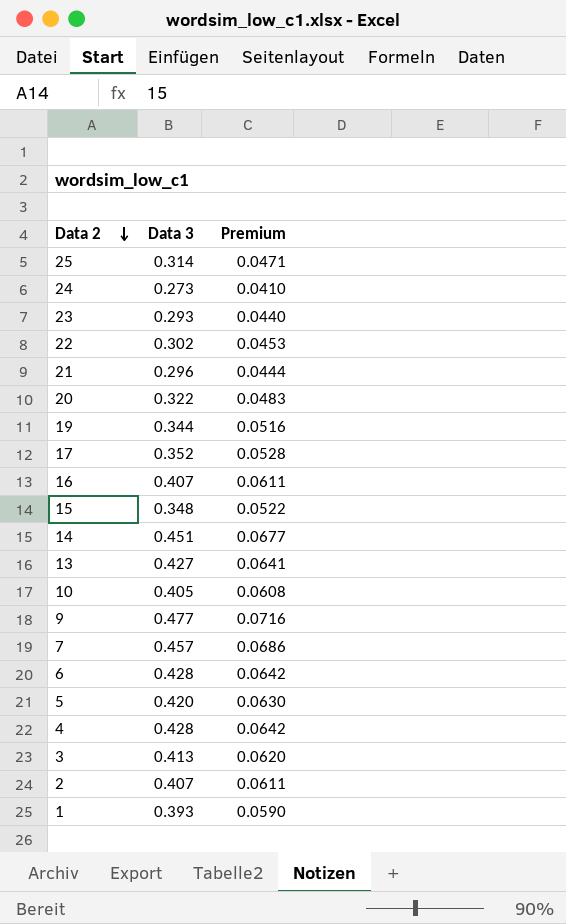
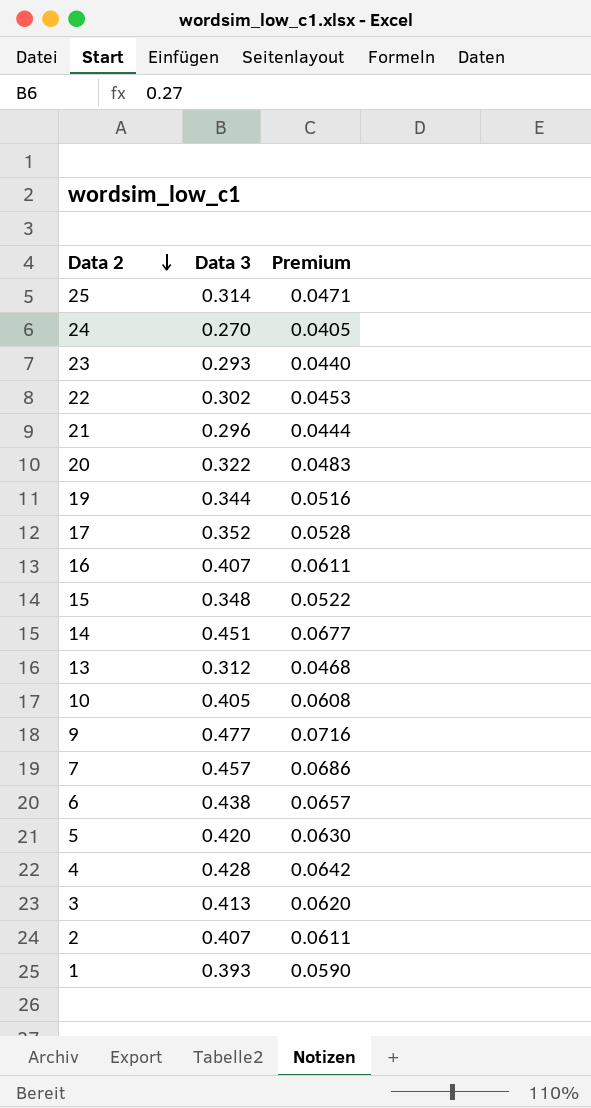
24 | Data 3: 0.273 -> 0.270
24 | Premium: 0.0410 -> 0.0405
13 | Data 3: 0.427 -> 0.312
13 | Premium: 0.0641 -> 0.0468
6 | Data 3: 0.428 -> 0.438
6 | Premium: 0.0642 -> 0.0657

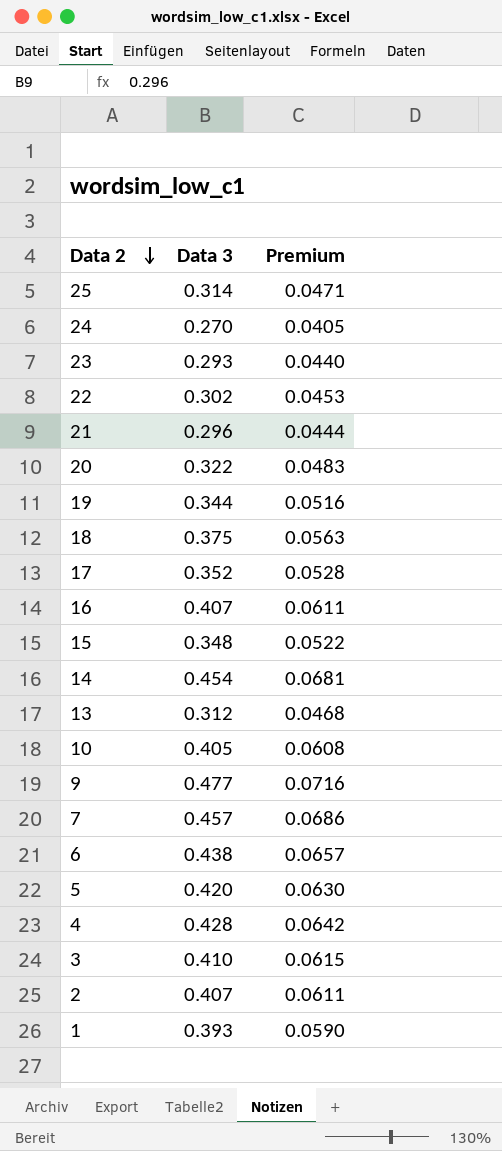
row 18: none -> 0.375 | 0.0563
14 | Data 3: 0.451 -> 0.454
14 | Premium: 0.0677 -> 0.0681
3 | Data 3: 0.413 -> 0.410
3 | Premium: 0.0620 -> 0.0615

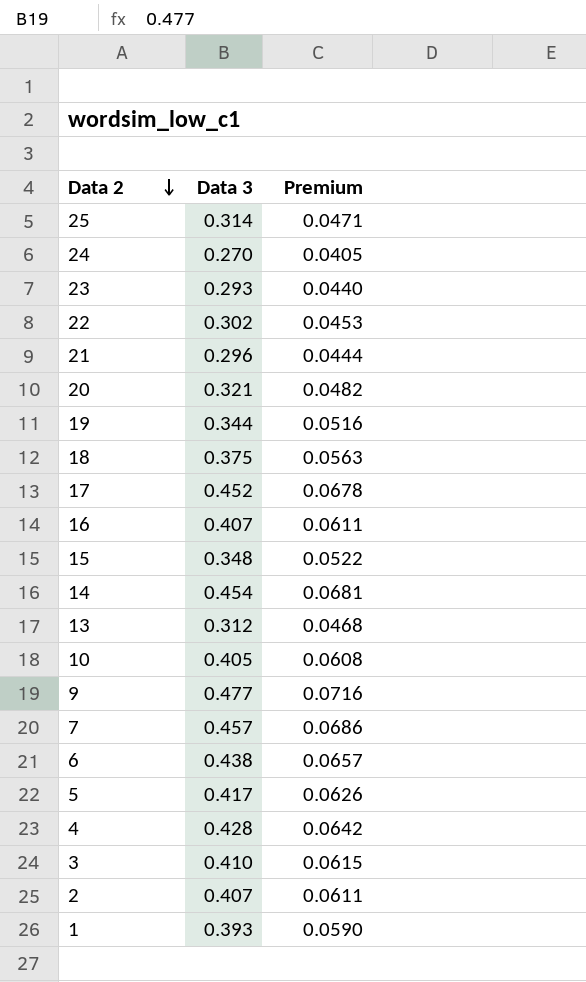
20 | Data 3: 0.322 -> 0.321
20 | Premium: 0.0483 -> 0.0482
17 | Data 3: 0.352 -> 0.452
17 | Premium: 0.0528 -> 0.0678
5 | Data 3: 0.420 -> 0.417
5 | Premium: 0.0630 -> 0.0626

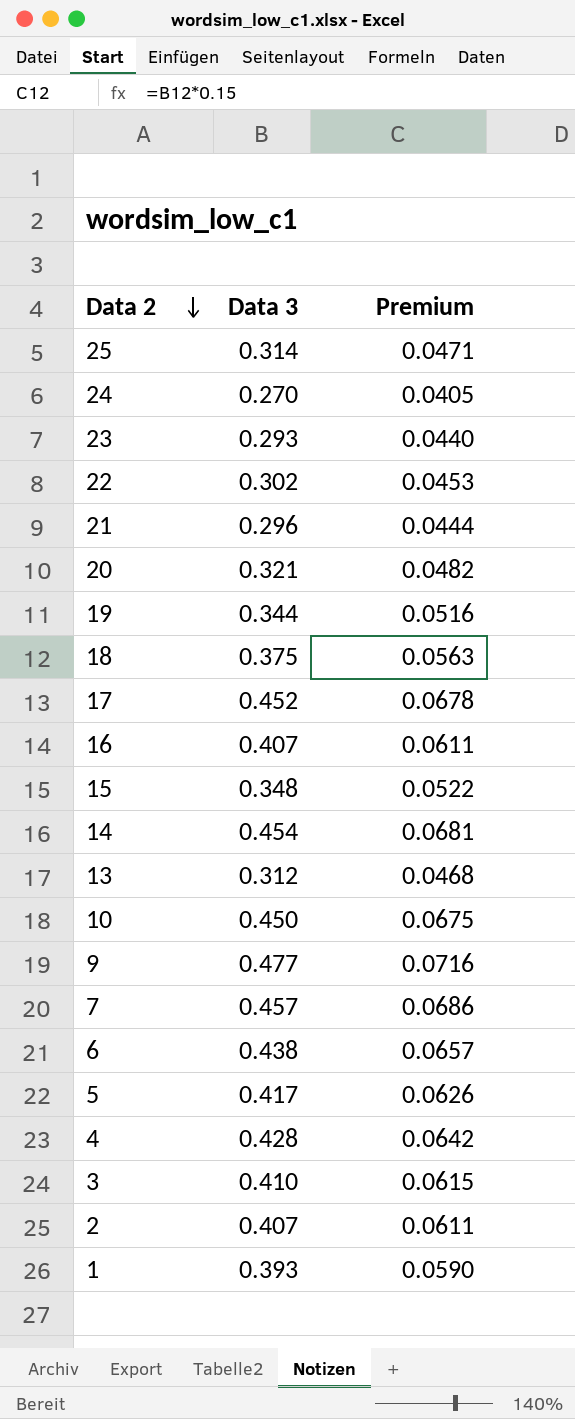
10 | Data 3: 0.405 -> 0.450
10 | Premium: 0.0608 -> 0.0675

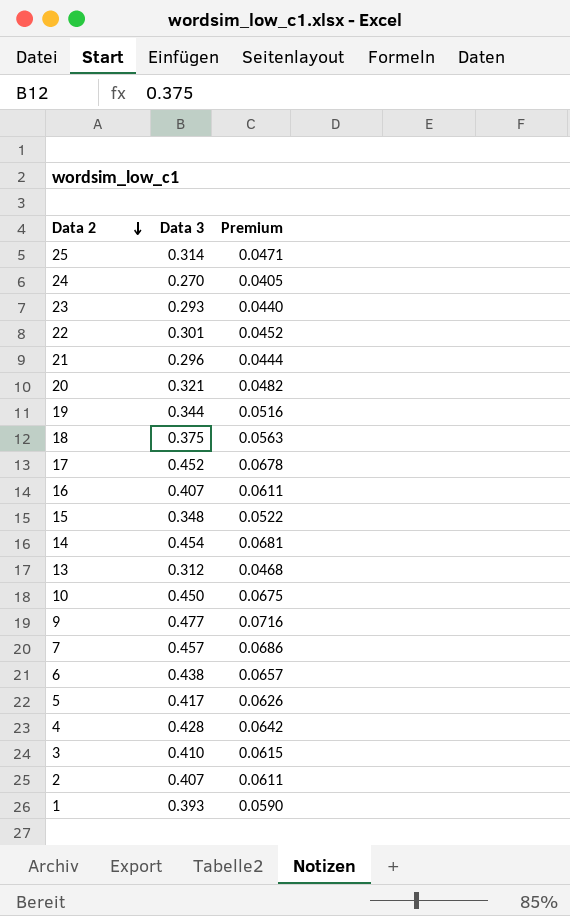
22 | Data 3: 0.302 -> 0.301
22 | Premium: 0.0453 -> 0.0452

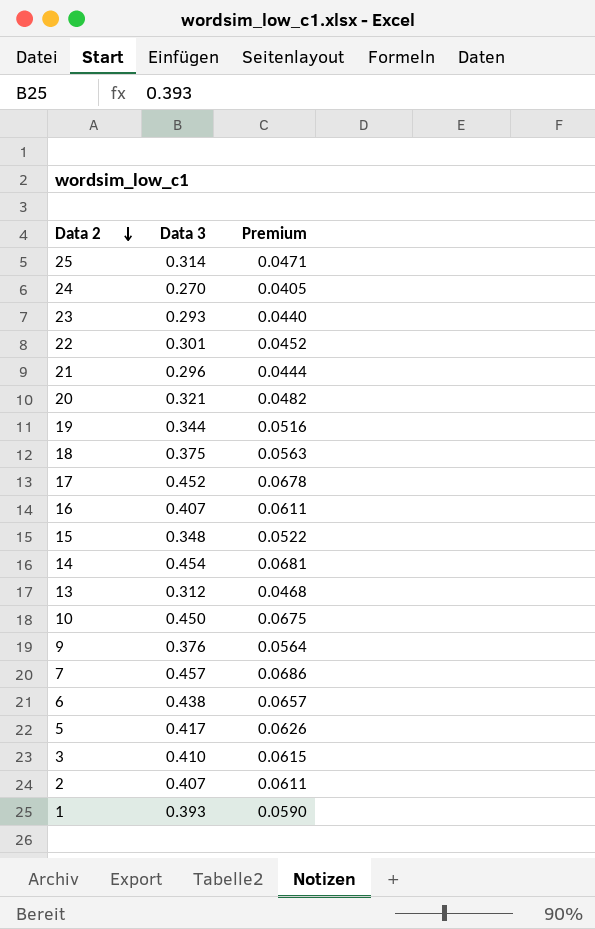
row 4: 0.428 | 0.0642 -> none
9 | Data 3: 0.477 -> 0.376
9 | Premium: 0.0716 -> 0.0564

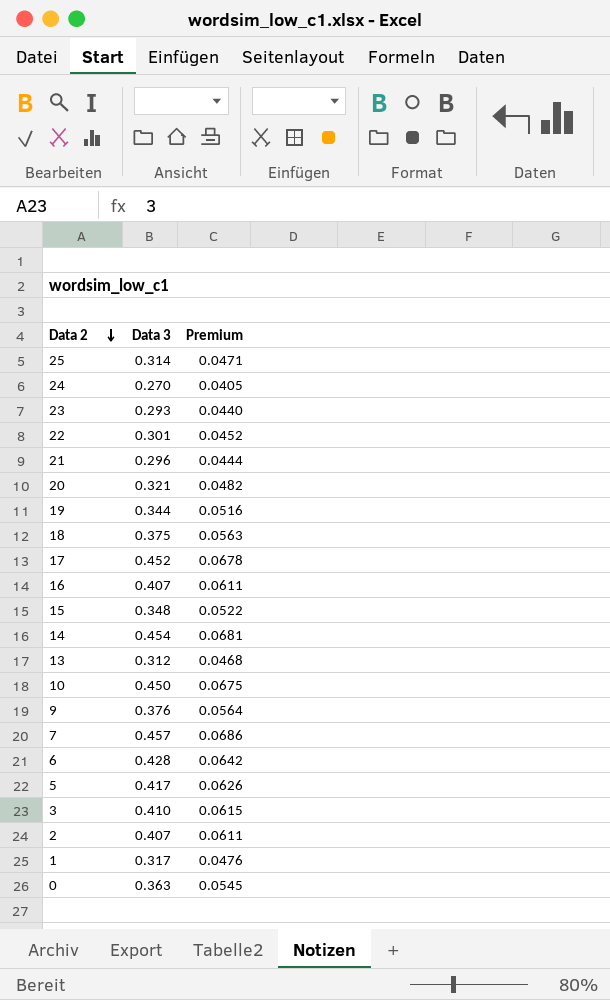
6 | Data 3: 0.438 -> 0.428
6 | Premium: 0.0657 -> 0.0642
1 | Data 3: 0.393 -> 0.317
1 | Premium: 0.0590 -> 0.0476
row 0: none -> 0.363 | 0.0545

